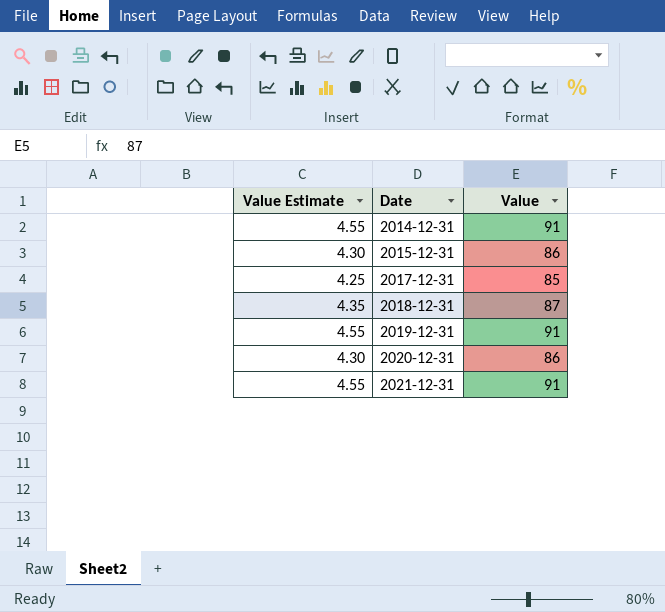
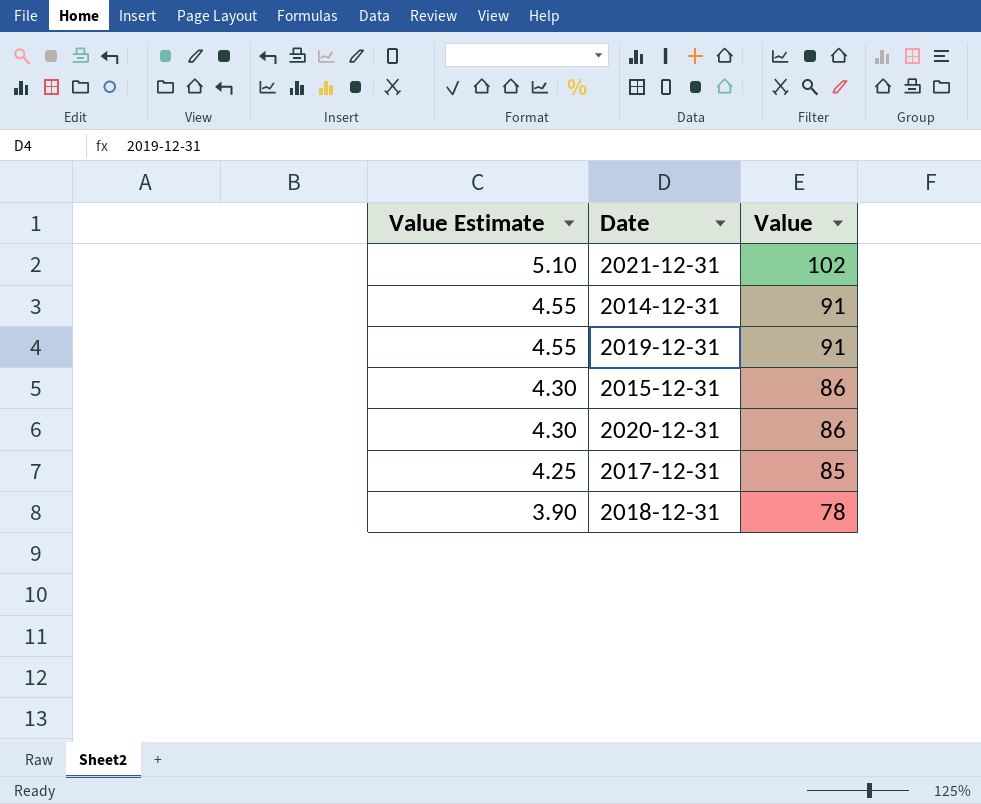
row order: Date ascending -> Value Estimate descending
2021-12-31 | Value Estimate: 4.55 -> 5.10
2021-12-31 | Value: 91 -> 102
2018-12-31 | Value Estimate: 4.35 -> 3.90
2018-12-31 | Value: 87 -> 78

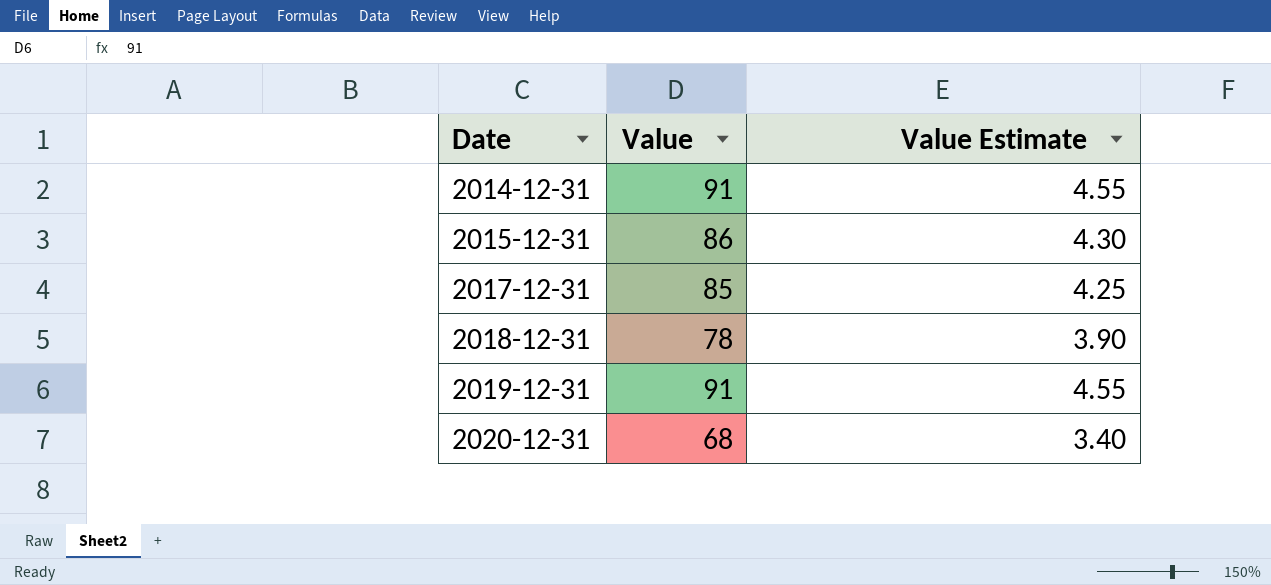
row order: Value Estimate descending -> Date ascending
column Value Estimate | position: 1 -> 3
row 2021-12-31: 5.10 | 102 -> none
2020-12-31 | Value: 86 -> 68
2020-12-31 | Value Estimate: 4.30 -> 3.40

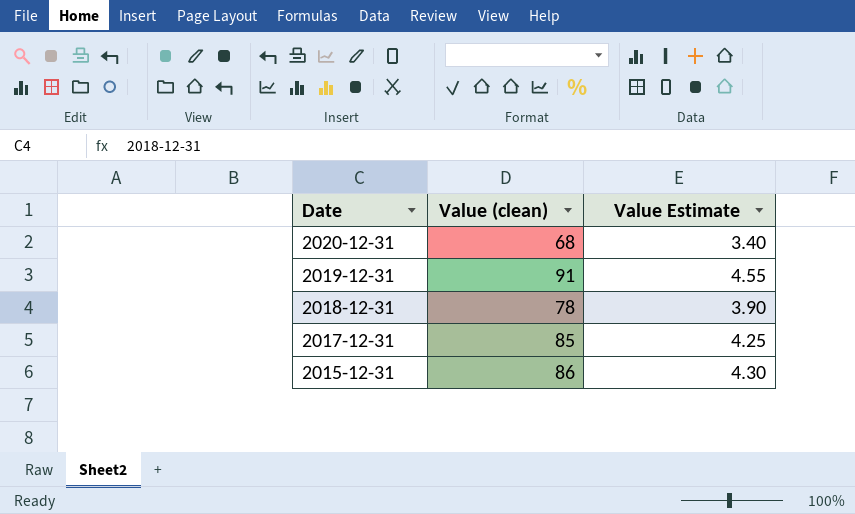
row order: Date ascending -> Date descending
column name: Value -> Value (clean)
row 2014-12-31: 91 | 4.55 -> none

